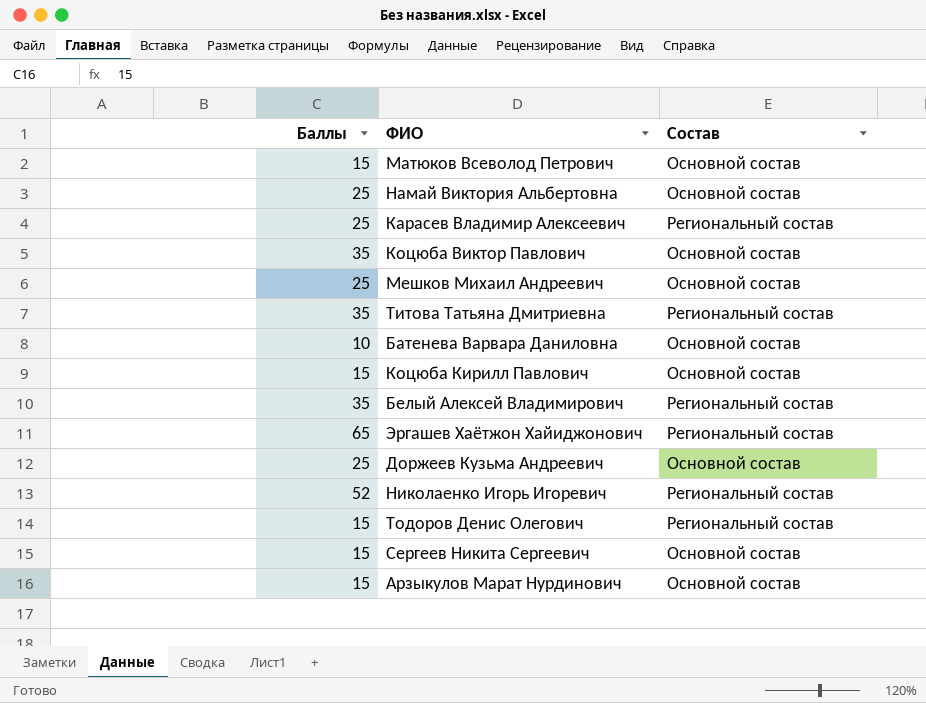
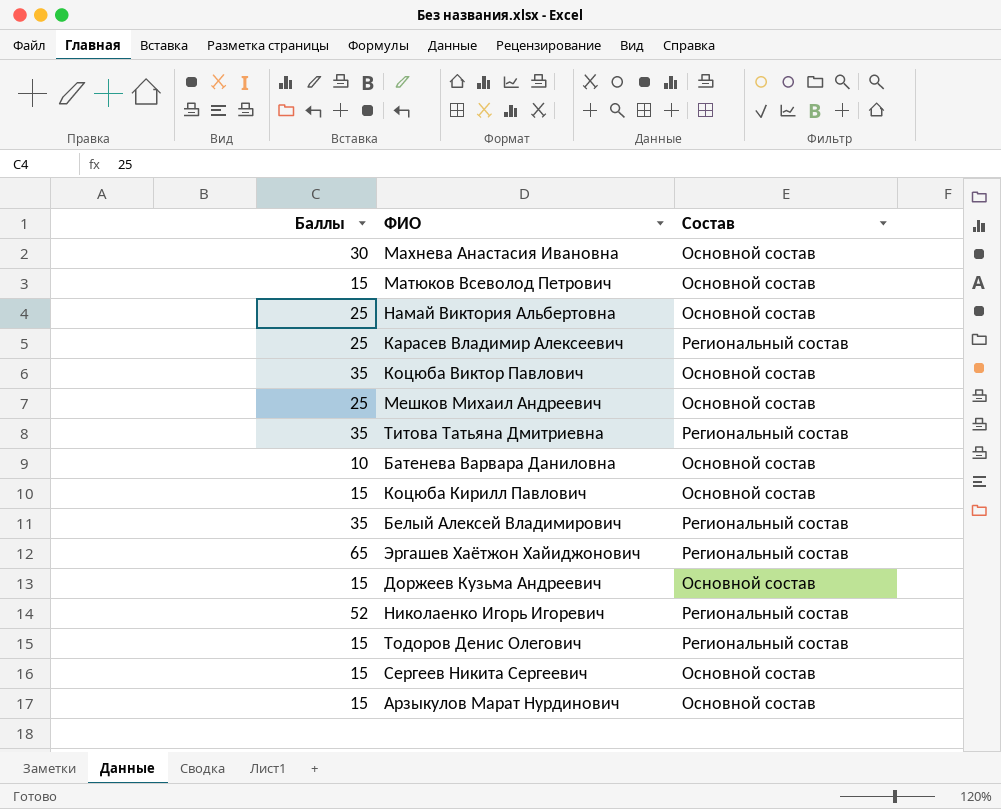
row Махнева Анастасия Ивановна: none -> 30 | Основной состав
Доржеев Кузьма Андреевич | Баллы: 25 -> 15

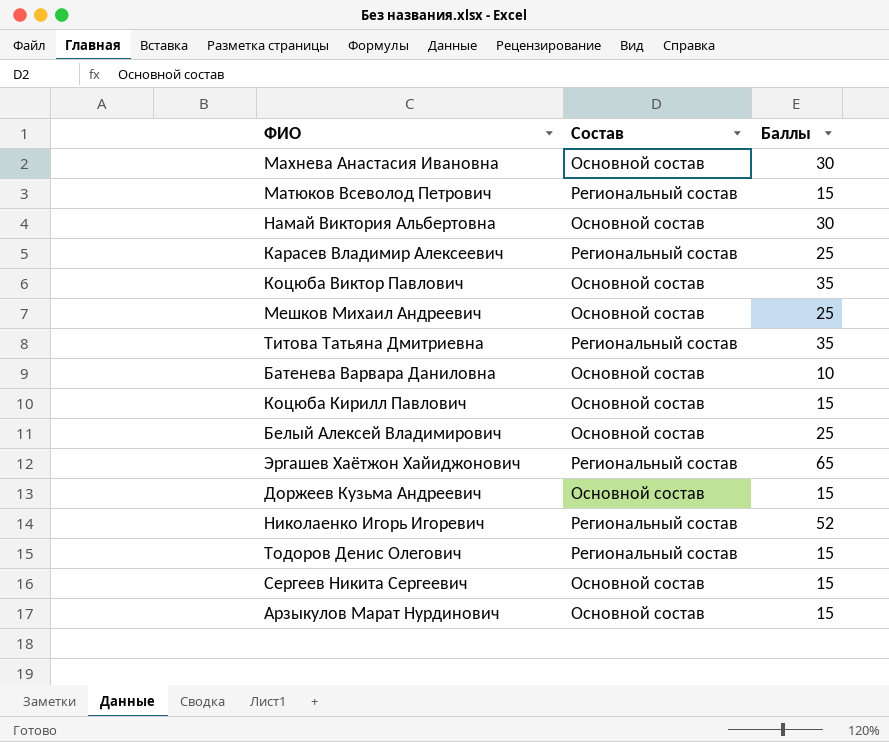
column Баллы | position: 1 -> 3
Матюков Всеволод Петрович | Состав: Основной состав -> Региональный состав
Намай Виктория Альбертовна | Баллы: 25 -> 30
Белый Алексей Владимирович | Состав: Региональный состав -> Основной состав
Белый Алексей Владимирович | Баллы: 35 -> 25

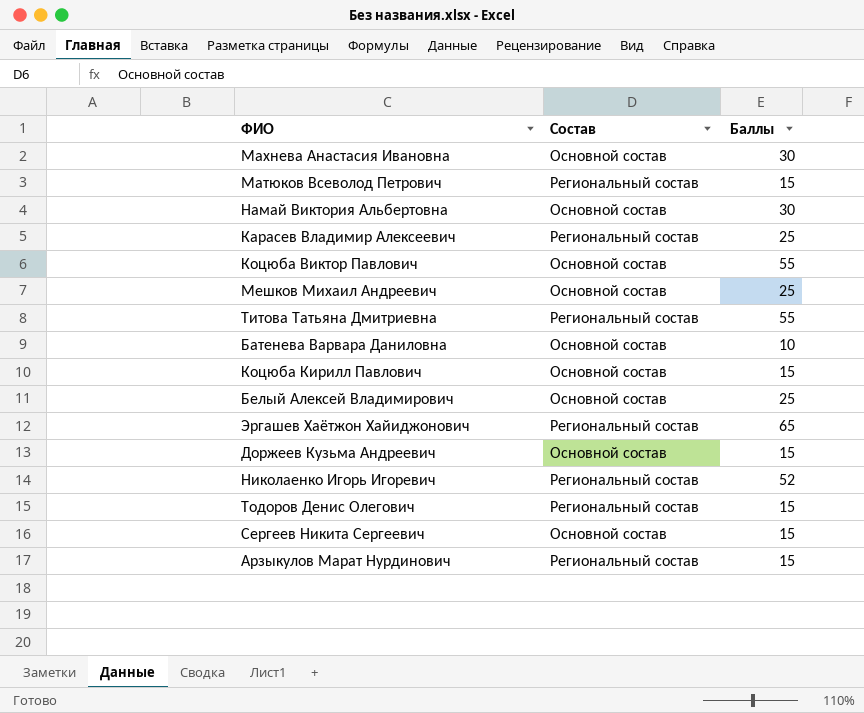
Коцюба Виктор Павлович | Баллы: 35 -> 55
Титова Татьяна Дмитриевна | Баллы: 35 -> 55
Арзыкулов Марат Нурдинович | Состав: Основной состав -> Региональный состав

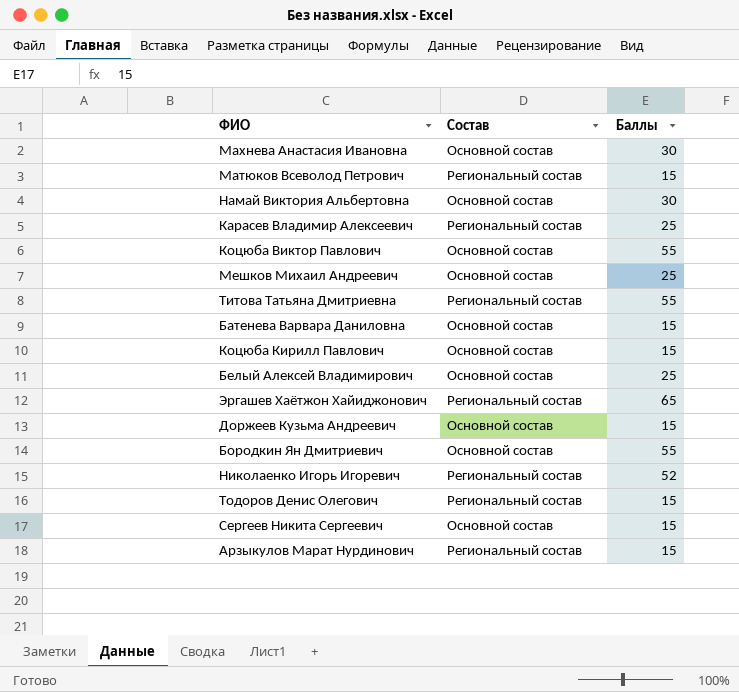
Батенева Варвара Даниловна | Баллы: 10 -> 15
row Бородкин Ян Дмитриевич: none -> Основной состав | 55

